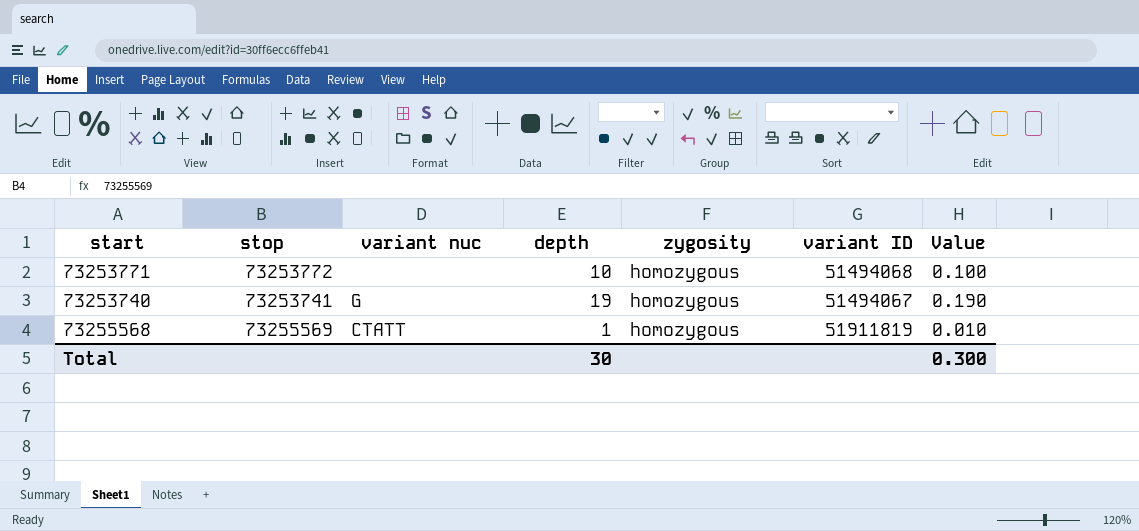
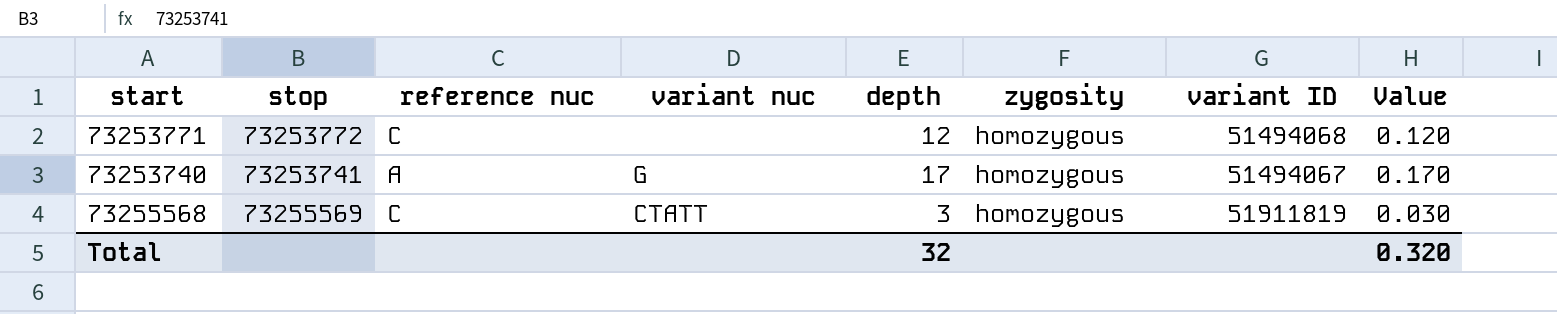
column reference nuc | position: none -> 3
73253771 | depth: 10 -> 12
73253771 | Value: 0.100 -> 0.120
73253740 | depth: 19 -> 17
73253740 | Value: 0.190 -> 0.170
73255568 | depth: 1 -> 3
73255568 | Value: 0.010 -> 0.030
Total | depth: 30 -> 32
Total | Value: 0.300 -> 0.320

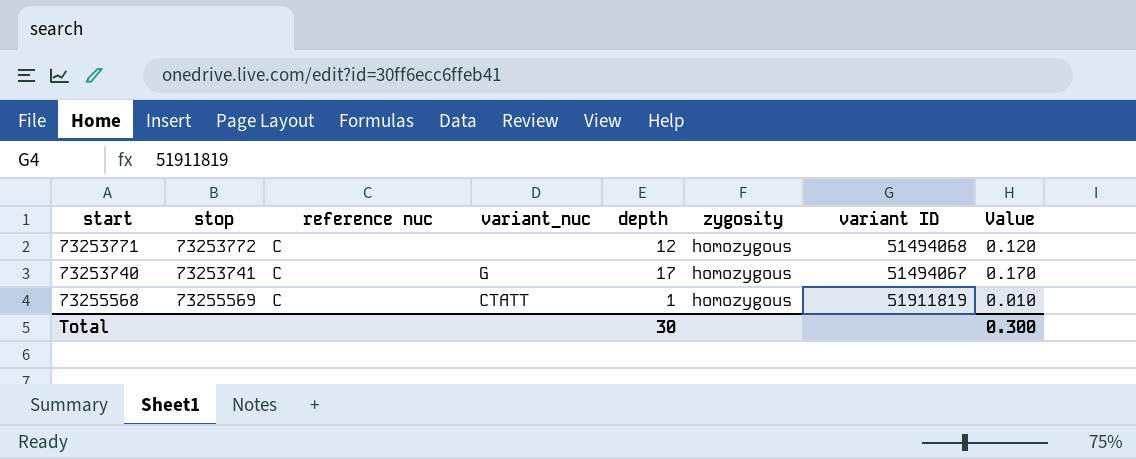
column name: variant nuc -> variant_nuc
73253740 | reference nuc: A -> C
73255568 | depth: 3 -> 1
73255568 | Value: 0.030 -> 0.010
Total | depth: 32 -> 30
Total | Value: 0.320 -> 0.300

